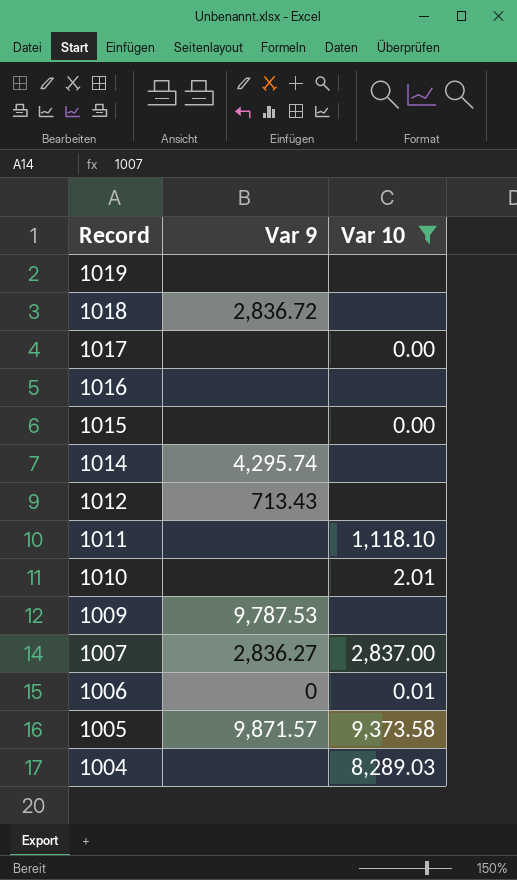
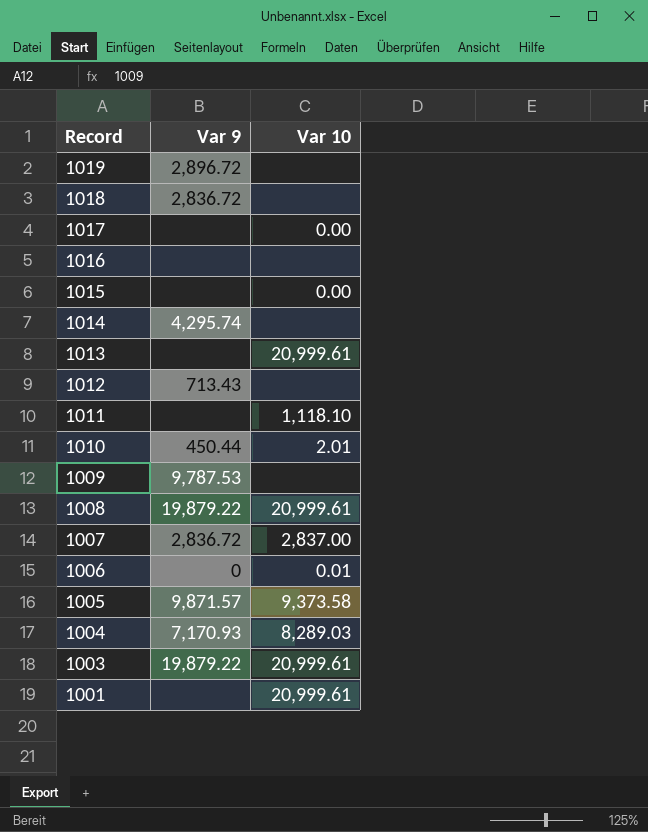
filter: Var 10 != 20,999.61 -> none
1019 | Var 9: none -> 2,896.72
1010 | Var 9: none -> 450.44
1007 | Var 9: 2,836.27 -> 2,836.72
1004 | Var 9: none -> 7,170.93

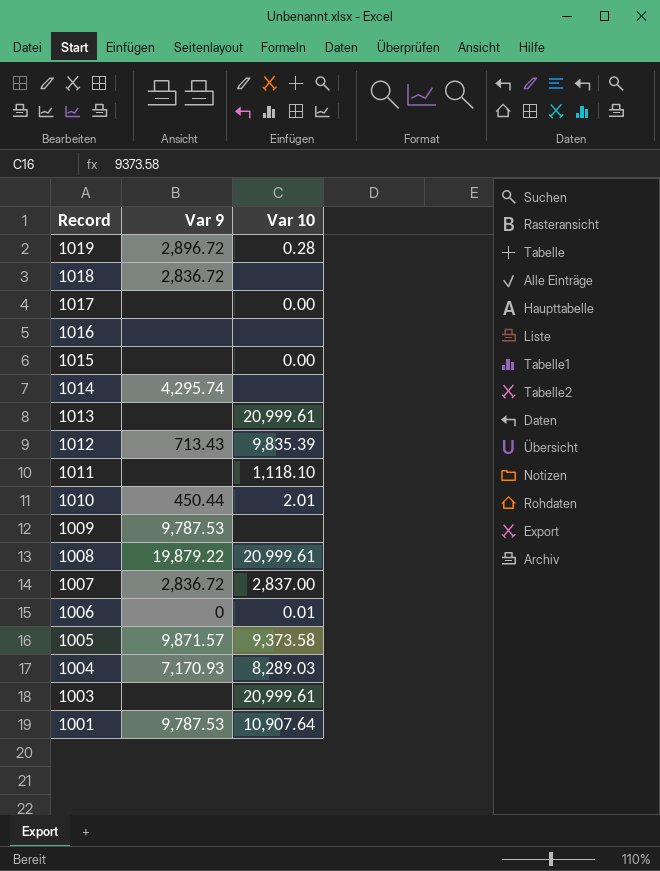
1019 | Var 10: none -> 0.28
1012 | Var 10: none -> 9,835.39
1003 | Var 9: 19,879.22 -> none
1001 | Var 9: none -> 9,787.53
1001 | Var 10: 20,999.61 -> 10,907.64

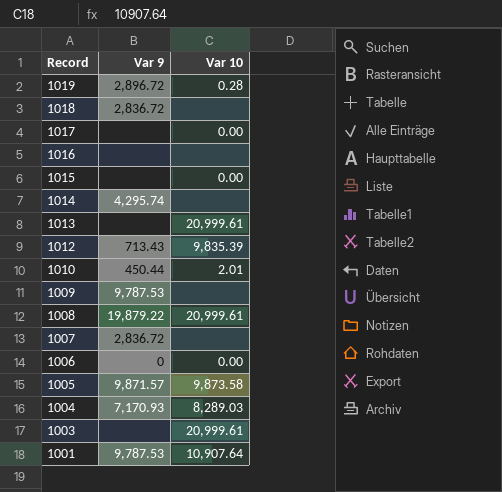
row 1011: none | 1,118.10 -> none
1007 | Var 10: 2,837.00 -> none
1006 | Var 10: 0.01 -> 0.00
1005 | Var 10: 9,373.58 -> 9,873.58

